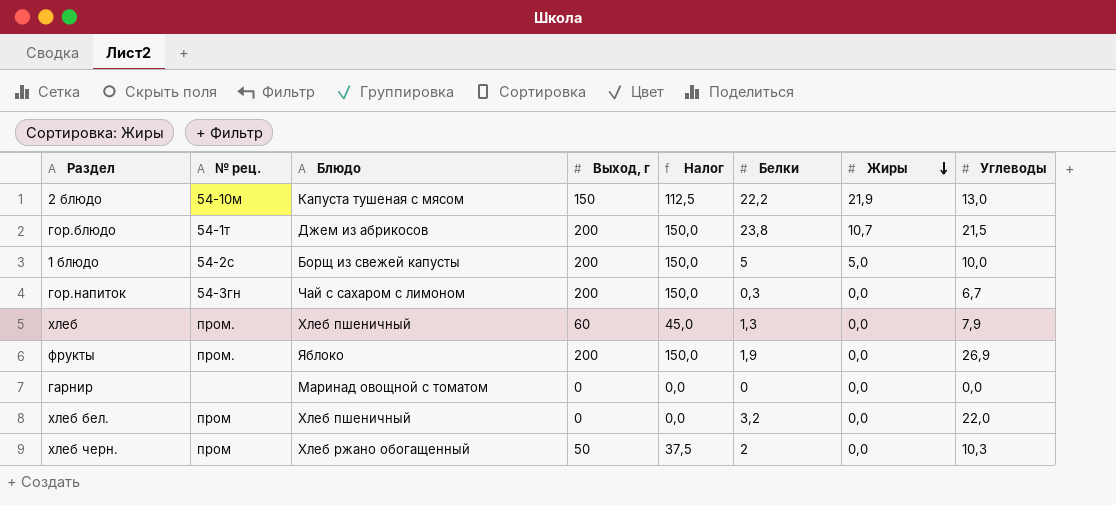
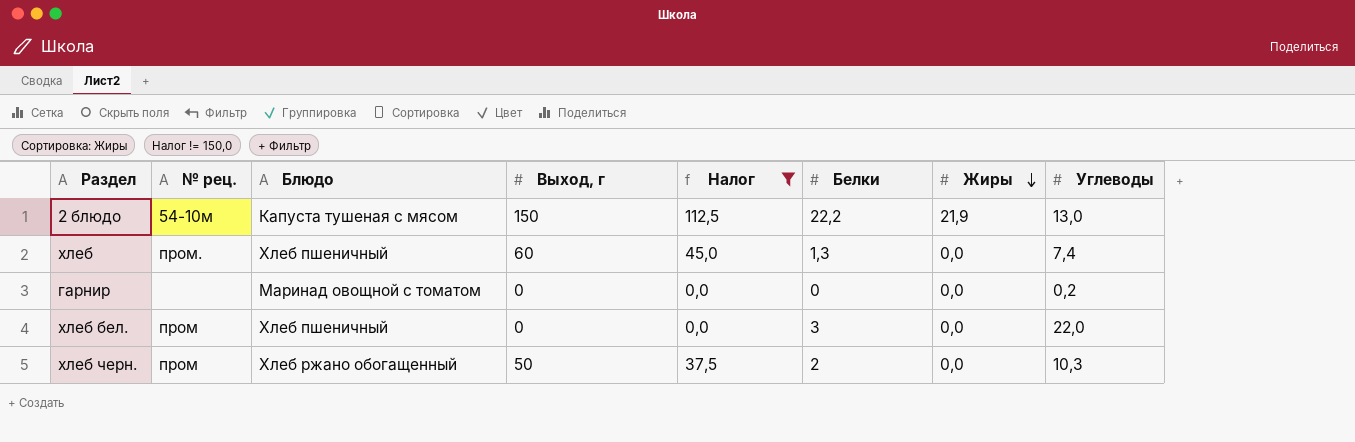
filter: none -> Налог != 150,0
хлеб | Углеводы: 7,9 -> 7,4
гарнир | Углеводы: 0,0 -> 0,2
хлеб бел. | Белки: 3,2 -> 3

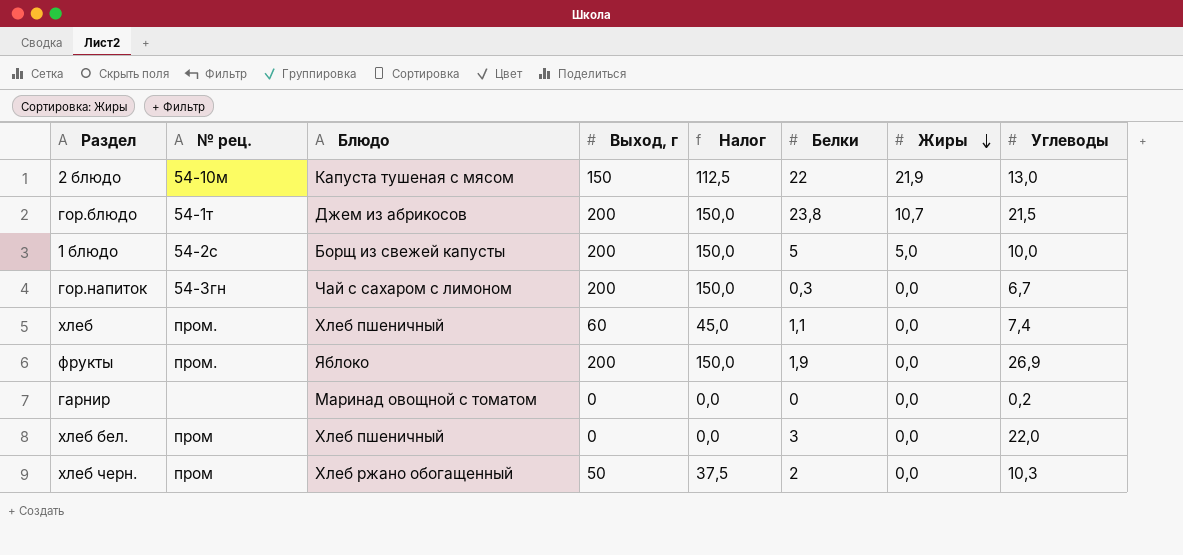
filter: Налог != 150,0 -> none
2 блюдо | Белки: 22,2 -> 22
хлеб | Белки: 1,3 -> 1,1

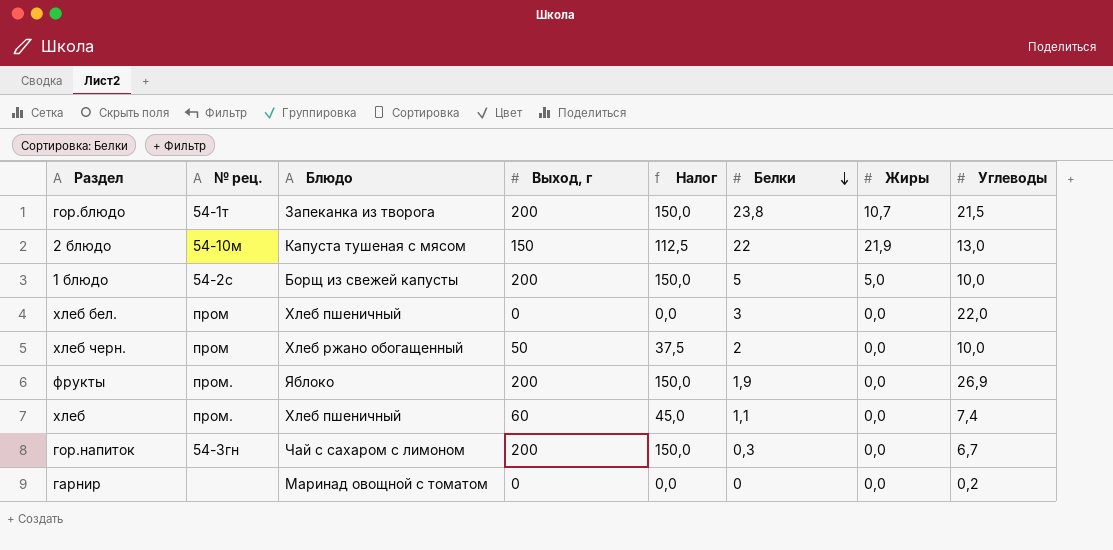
row order: Жиры descending -> Белки descending
гор.блюдо | Блюдо: Джем из абрикосов -> Запеканка из творога
хлеб черн. | Углеводы: 10,3 -> 10,0

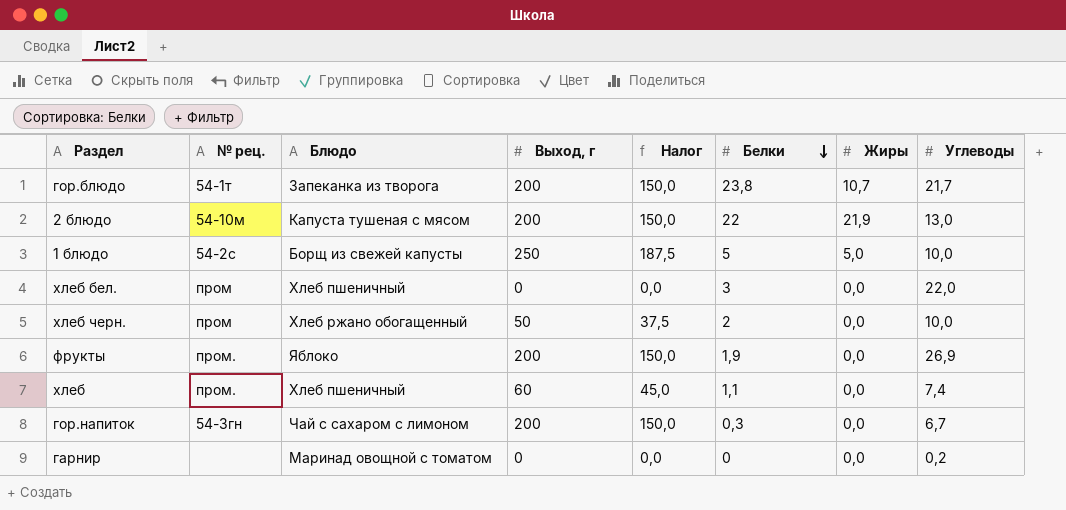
гор.блюдо | Углеводы: 21,5 -> 21,7
2 блюдо | Выход, г: 150 -> 200
2 блюдо | Налог: 112,5 -> 150,0
1 блюдо | Выход, г: 200 -> 250
1 блюдо | Налог: 150,0 -> 187,5

